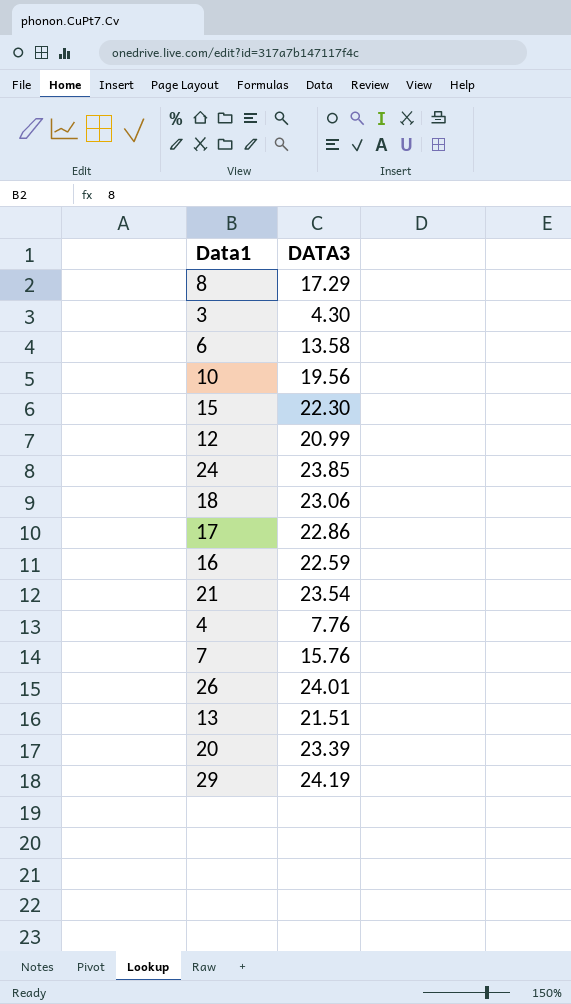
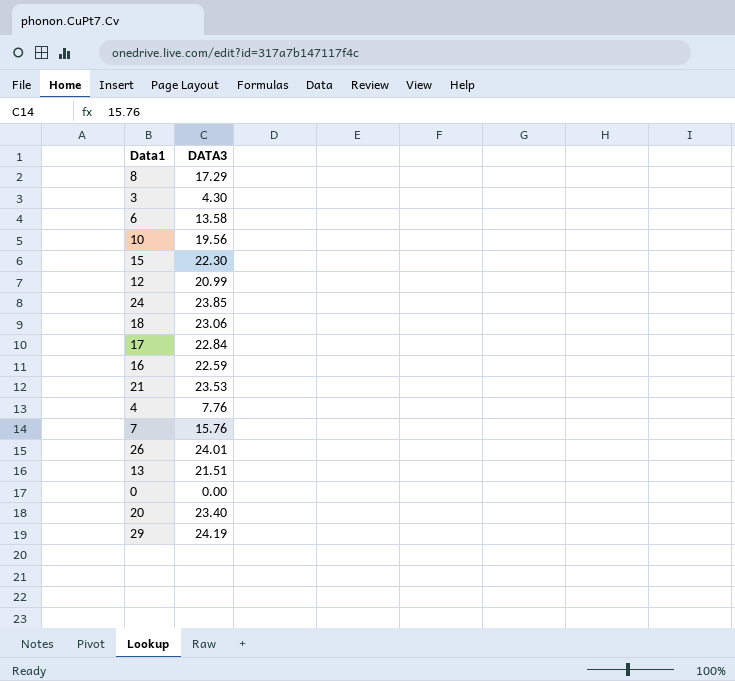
17 | DATA3: 22.86 -> 22.84
21 | DATA3: 23.54 -> 23.53
row 0: none -> 0.00
20 | DATA3: 23.39 -> 23.40

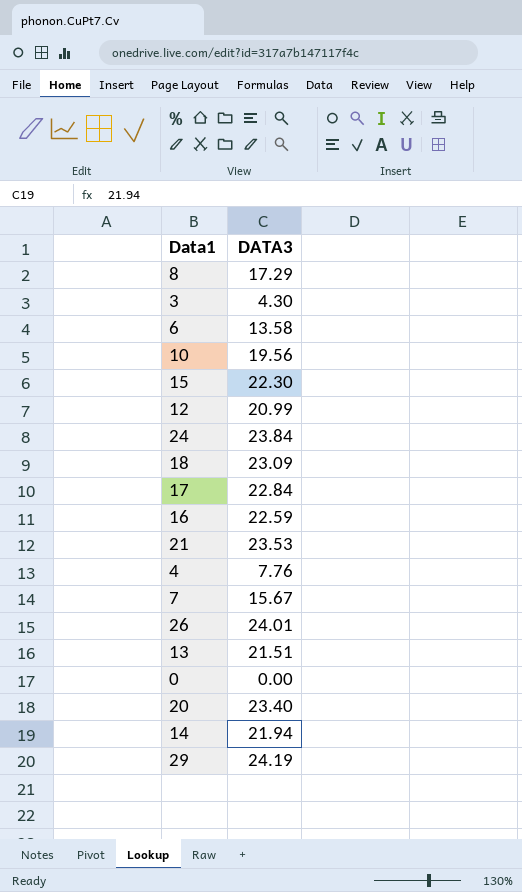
24 | DATA3: 23.85 -> 23.84
18 | DATA3: 23.06 -> 23.09
7 | DATA3: 15.76 -> 15.67
row 14: none -> 21.94

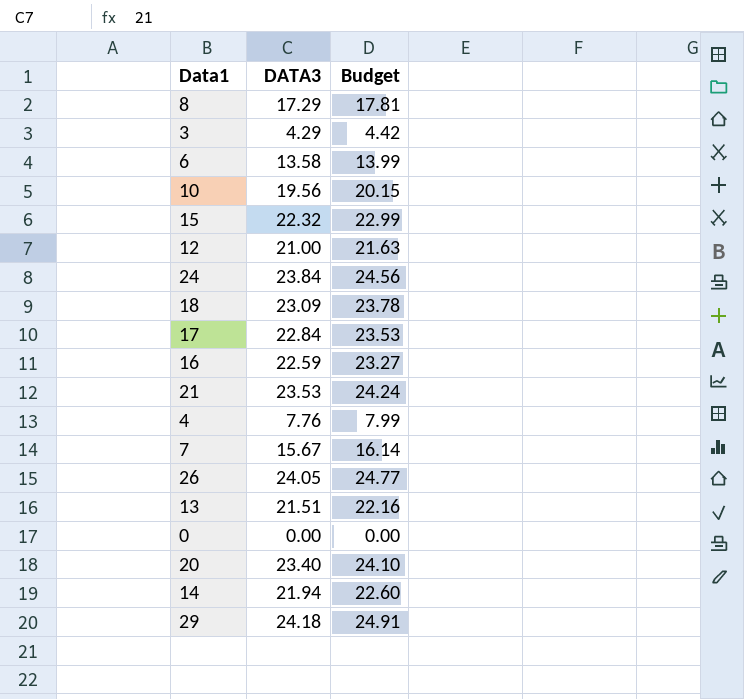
column Budget | formula: none -> [DATA3] * 1.03
3 | DATA3: 4.30 -> 4.29
15 | DATA3: 22.30 -> 22.32
12 | DATA3: 20.99 -> 21.00
26 | DATA3: 24.01 -> 24.05
29 | DATA3: 24.19 -> 24.18

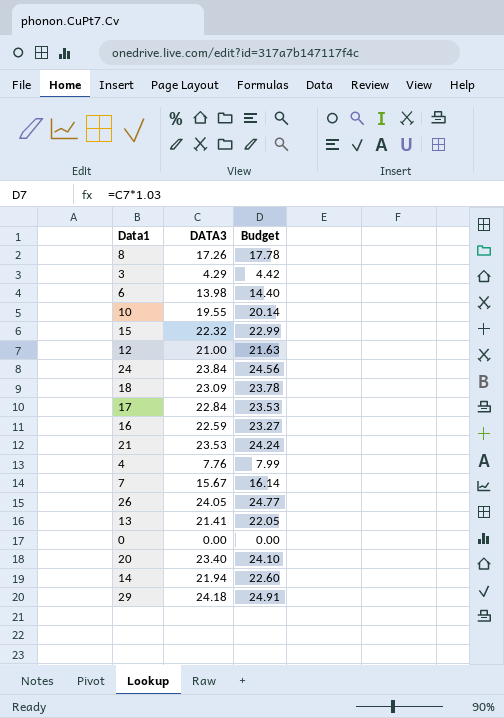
8 | DATA3: 17.29 -> 17.26
8 | Budget: 17.81 -> 17.78
6 | DATA3: 13.58 -> 13.98
6 | Budget: 13.99 -> 14.40
10 | DATA3: 19.56 -> 19.55
10 | Budget: 20.15 -> 20.14
13 | DATA3: 21.51 -> 21.41
13 | Budget: 22.16 -> 22.05

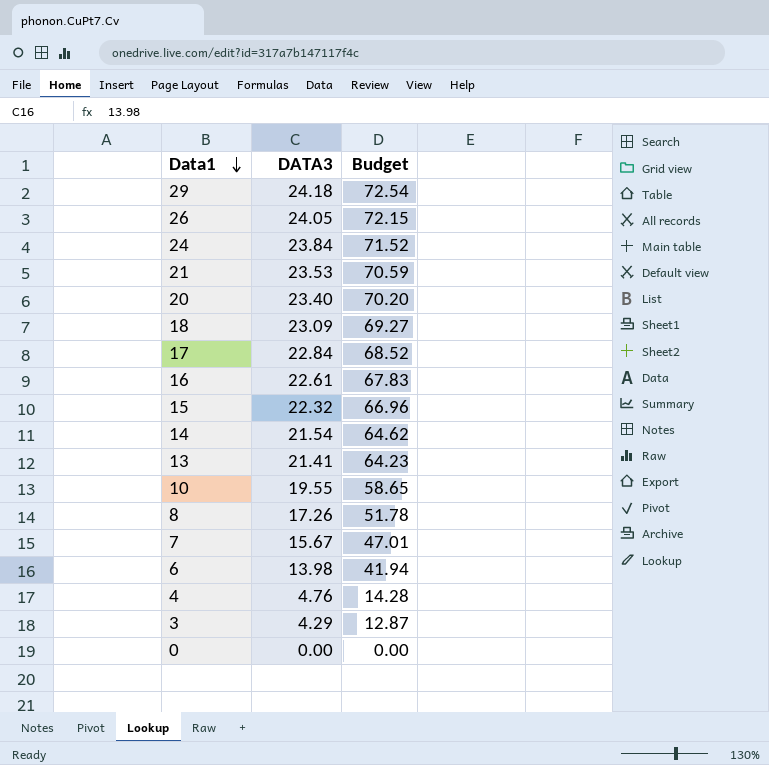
row order: none -> Data1 descending
column Budget | formula: [DATA3] * 1.03 -> [DATA3] * 3
row 12: 21.00 | 21.63 -> none
16 | DATA3: 22.59 -> 22.61
14 | DATA3: 21.94 -> 21.54
4 | DATA3: 7.76 -> 4.76

